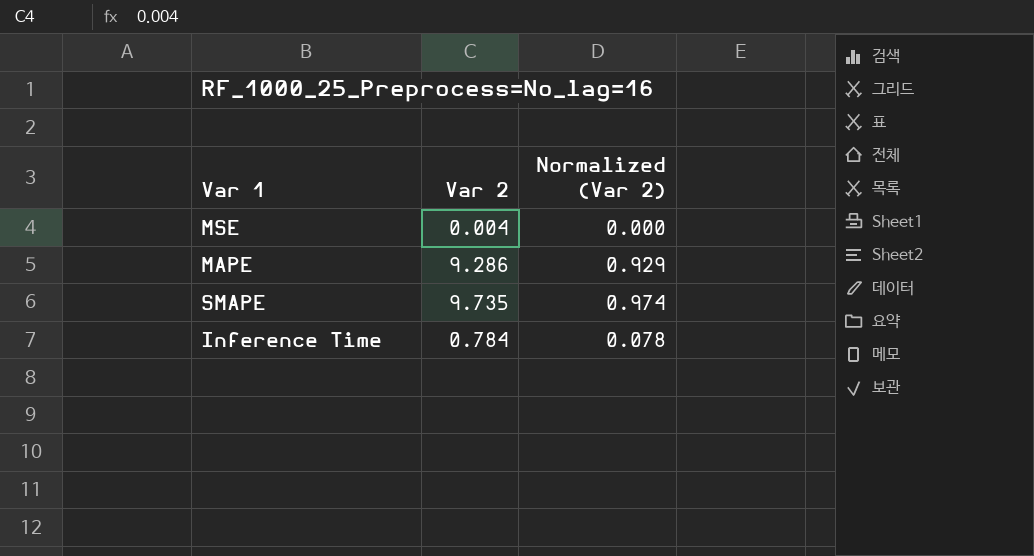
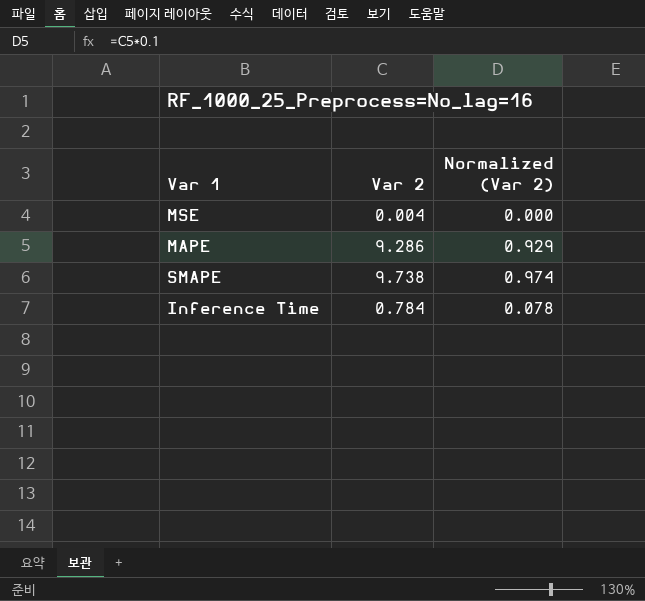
SMAPE | Var 2: 9.735 -> 9.738

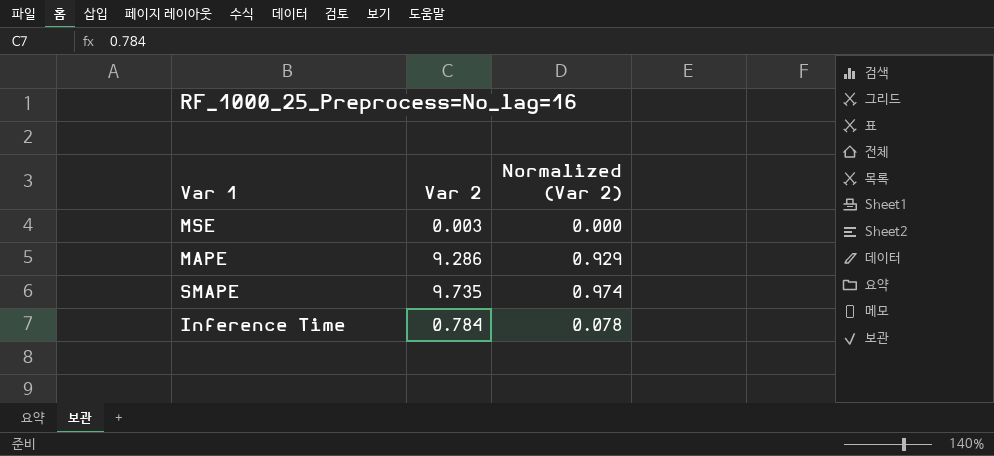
MSE | Var 2: 0.004 -> 0.003
SMAPE | Var 2: 9.738 -> 9.735

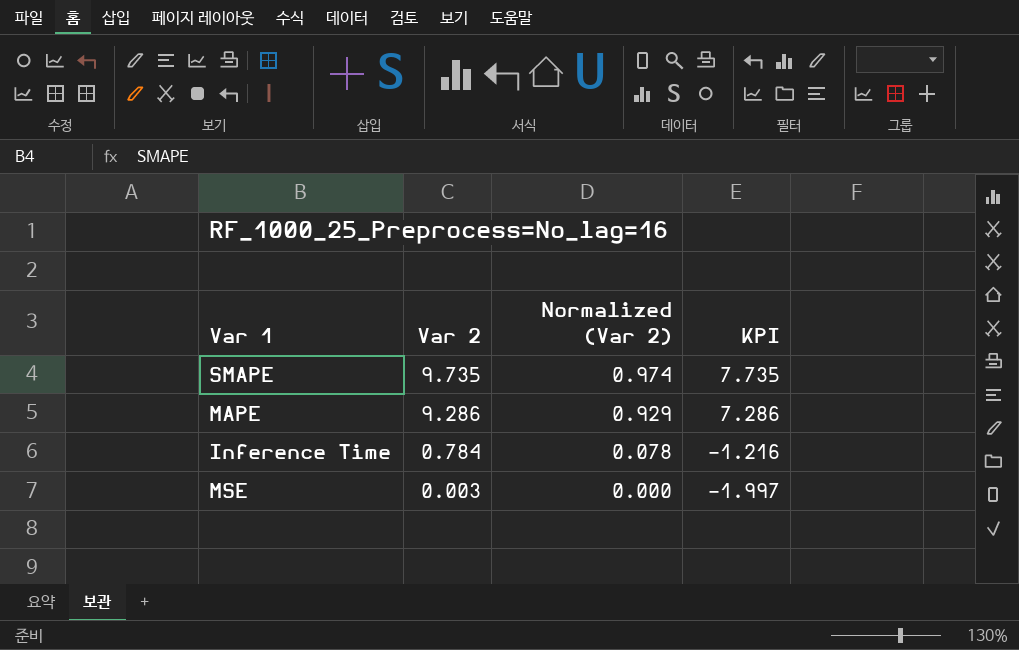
row order: none -> Var 2 descending
column KPI | formula: none -> [Var 2] - 2

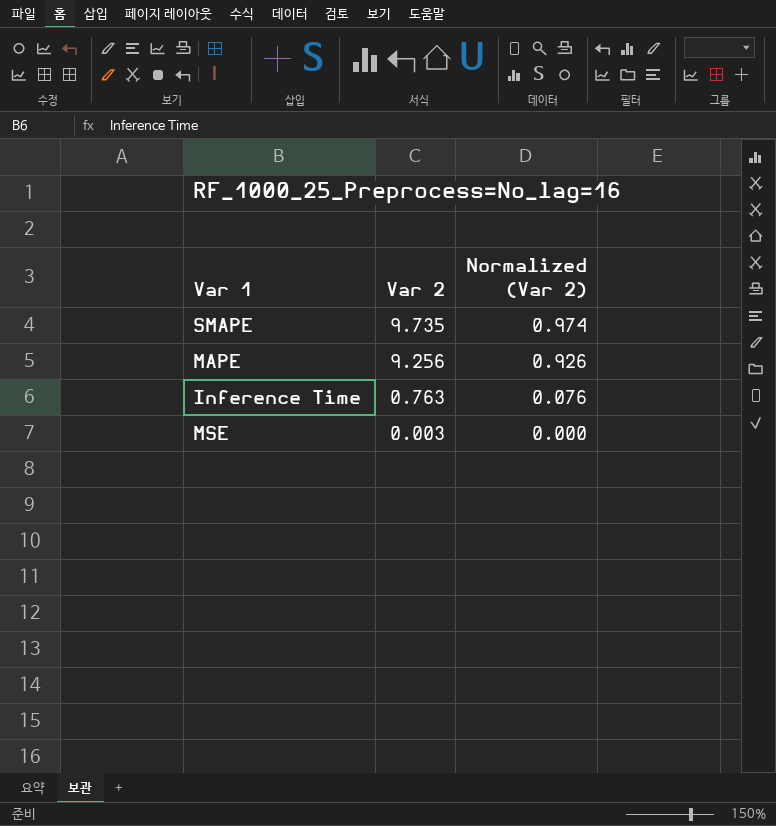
column KPI | formula: [Var 2] - 2 -> none
MAPE | Var 2: 9.286 -> 9.256
MAPE | Normalized (Var 2): 0.929 -> 0.926
Inference Time | Var 2: 0.784 -> 0.763
Inference Time | Normalized (Var 2): 0.078 -> 0.076

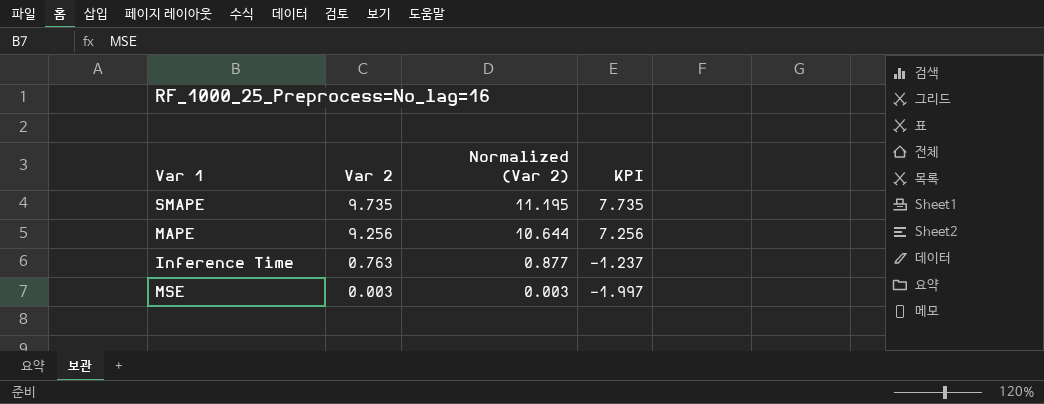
column Normalized (Var 2) | formula: [Var 2] * 0.1 -> [Var 2] * 1.15
column KPI | formula: none -> [Var 2] - 2

